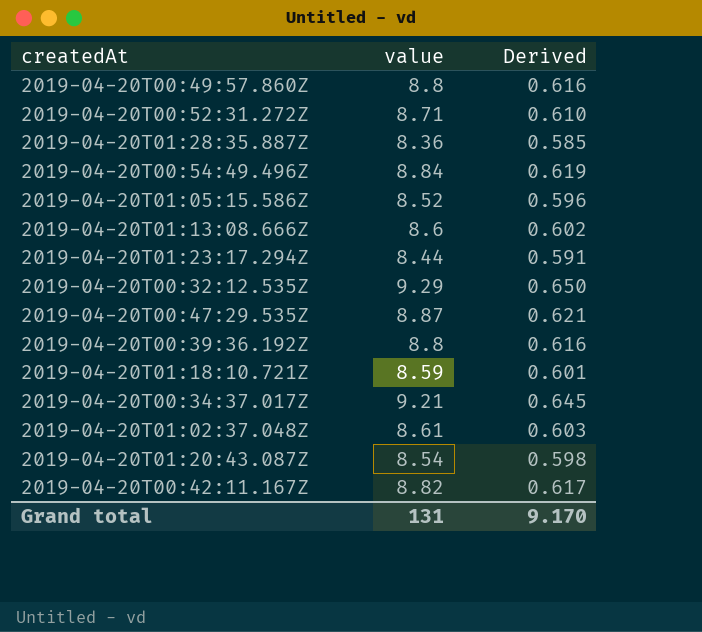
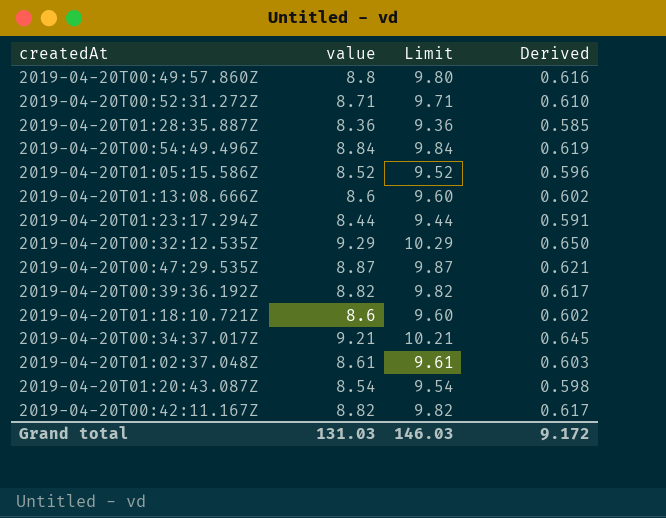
column Limit | formula: none -> [value] + 1
2019-04-20T00:39:36.192Z | value: 8.8 -> 8.82
2019-04-20T00:39:36.192Z | Derived: 0.616 -> 0.617
2019-04-20T01:18:10.721Z | value: 8.59 -> 8.6
2019-04-20T01:18:10.721Z | Derived: 0.601 -> 0.602
Grand total | value: 131 -> 131.03
Grand total | Derived: 9.170 -> 9.172

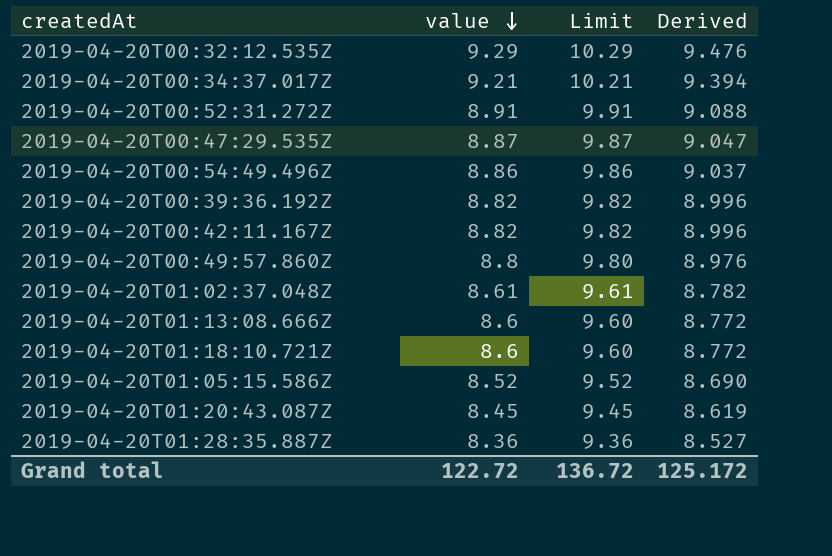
row order: none -> value descending
column Derived | formula: [value] * 0.07 -> [value] * 1.02
row 2019-04-20T01:23:17.294Z: 8.44 | 9.44 | 0.591 -> none
2019-04-20T00:52:31.272Z | value: 8.71 -> 8.91
2019-04-20T00:52:31.272Z | Limit: 9.71 -> 9.91
2019-04-20T00:54:49.496Z | value: 8.84 -> 8.86
2019-04-20T00:54:49.496Z | Limit: 9.84 -> 9.86
2019-04-20T01:20:43.087Z | value: 8.54 -> 8.45
2019-04-20T01:20:43.087Z | Limit: 9.54 -> 9.45
Grand total | value: 131.03 -> 122.72
Grand total | Limit: 146.03 -> 136.72
Grand total | Derived: 9.172 -> 125.172

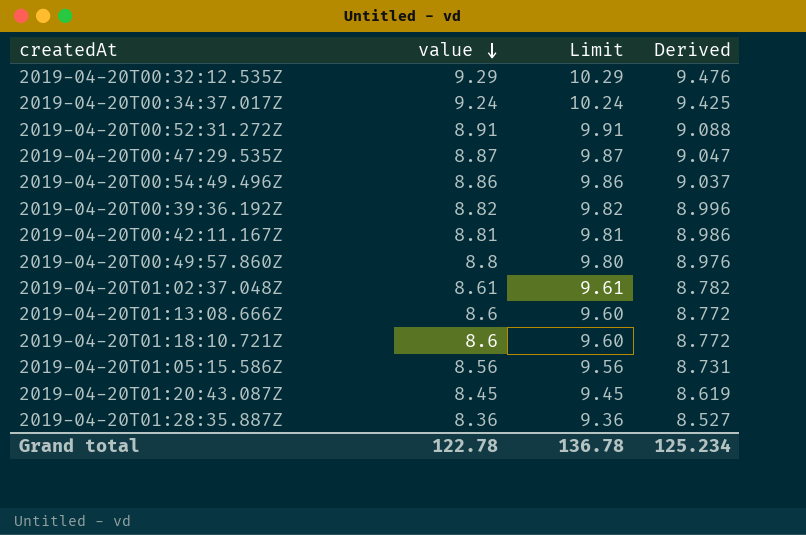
2019-04-20T00:34:37.017Z | value: 9.21 -> 9.24
2019-04-20T00:34:37.017Z | Limit: 10.21 -> 10.24
2019-04-20T00:34:37.017Z | Derived: 9.394 -> 9.425
2019-04-20T00:42:11.167Z | value: 8.82 -> 8.81
2019-04-20T00:42:11.167Z | Limit: 9.82 -> 9.81
2019-04-20T00:42:11.167Z | Derived: 8.996 -> 8.986
2019-04-20T01:05:15.586Z | value: 8.52 -> 8.56
2019-04-20T01:05:15.586Z | Limit: 9.52 -> 9.56
2019-04-20T01:05:15.586Z | Derived: 8.690 -> 8.731
Grand total | value: 122.72 -> 122.78
Grand total | Limit: 136.72 -> 136.78
Grand total | Derived: 125.172 -> 125.234

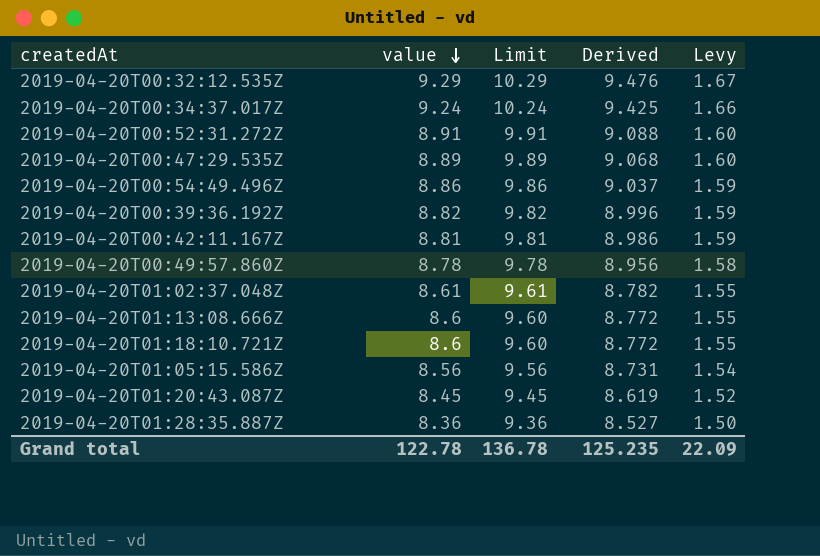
column Levy | formula: none -> [value] * 0.18
2019-04-20T00:47:29.535Z | value: 8.87 -> 8.89
2019-04-20T00:47:29.535Z | Limit: 9.87 -> 9.89
2019-04-20T00:47:29.535Z | Derived: 9.047 -> 9.068
2019-04-20T00:49:57.860Z | value: 8.8 -> 8.78
2019-04-20T00:49:57.860Z | Limit: 9.80 -> 9.78
2019-04-20T00:49:57.860Z | Derived: 8.976 -> 8.956
Grand total | Derived: 125.234 -> 125.235

